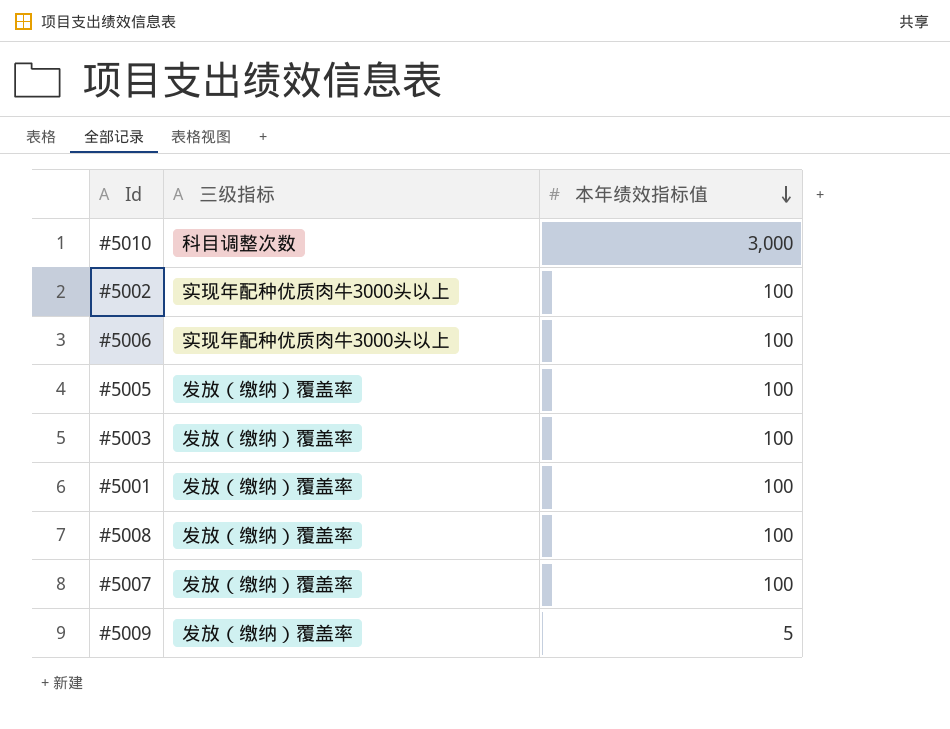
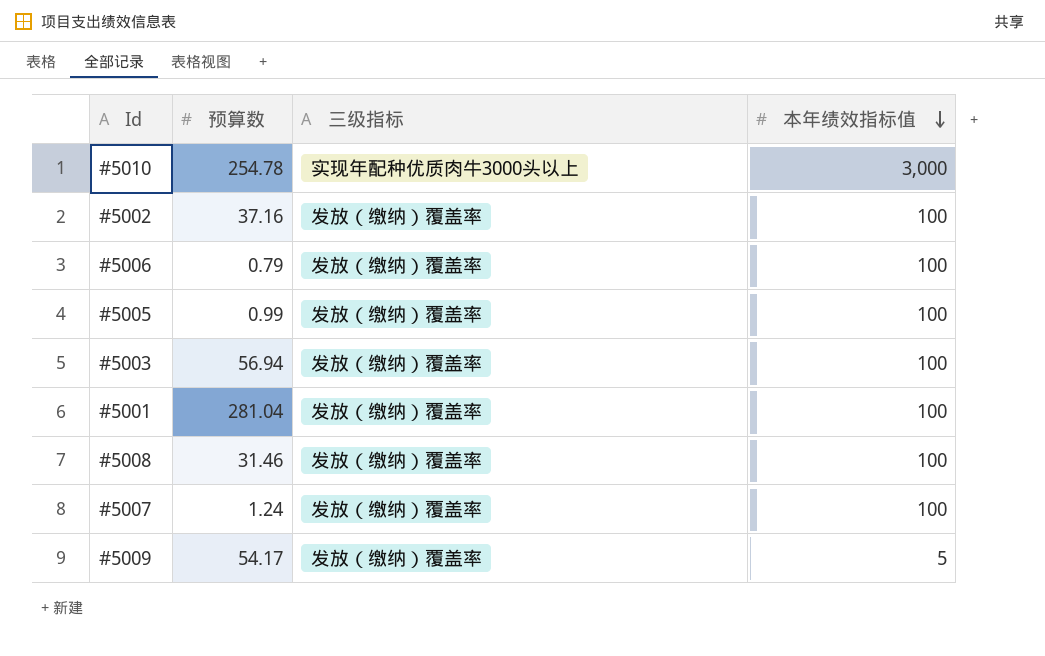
column 预算数 | position: none -> 2
#5010 | 三级指标: 科目调整次数 -> 实现年配种优质肉牛3000头以上
#5002 | 三级指标: 实现年配种优质肉牛3000头以上 -> 发放（缴纳）覆盖率
#5006 | 三级指标: 实现年配种优质肉牛3000头以上 -> 发放（缴纳）覆盖率

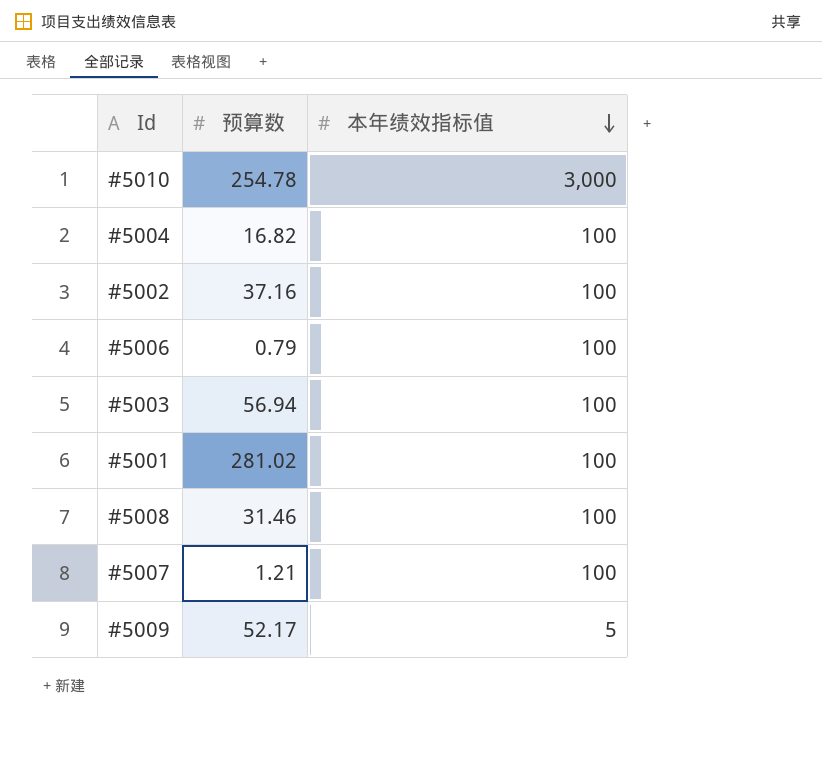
column 三级指标 | position: 3 -> none
row #5005: 0.99 | 发放（缴纳）覆盖率 | 100 -> none
row #5004: none -> 16.82 | 100
#5001 | 预算数: 281.04 -> 281.02
#5007 | 预算数: 1.24 -> 1.21
#5009 | 预算数: 54.17 -> 52.17

